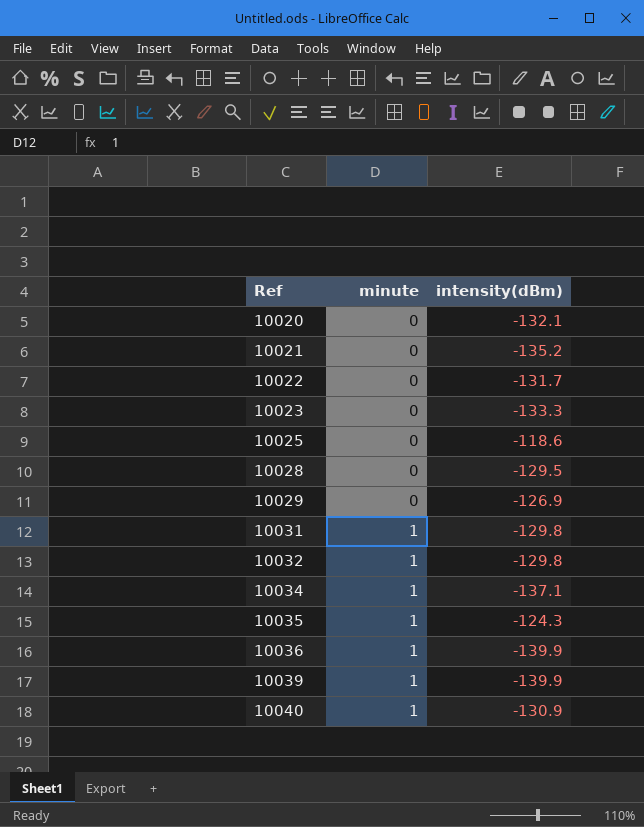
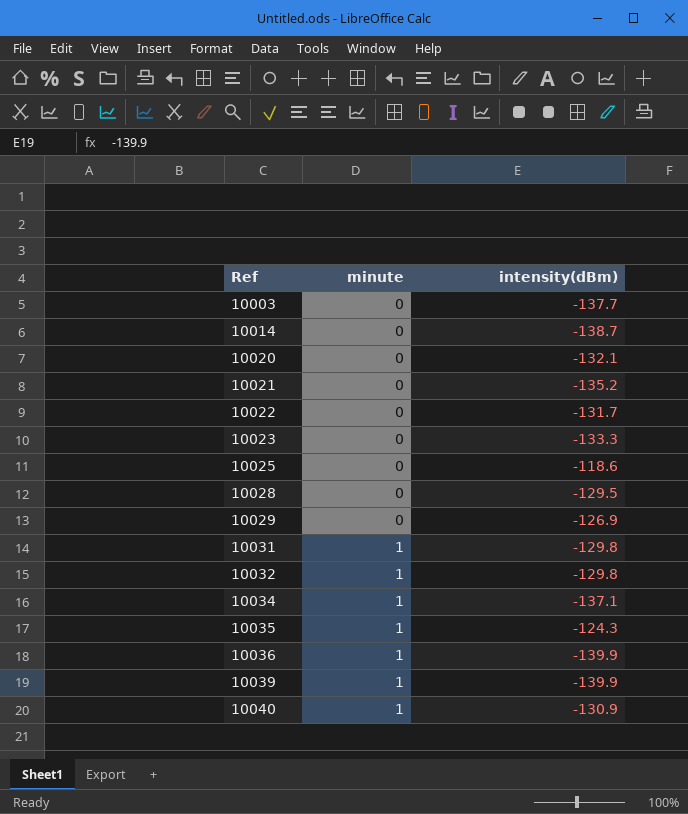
row 10003: none -> 0 | -137.7
row 10014: none -> 0 | -138.7

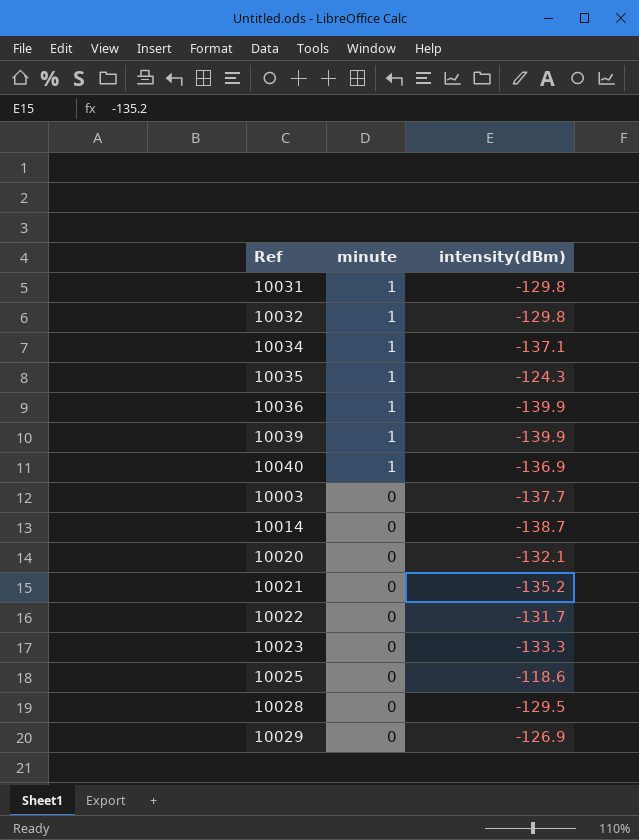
row order: Ref ascending -> minute descending
10040 | intensity(dBm): -130.9 -> -136.9

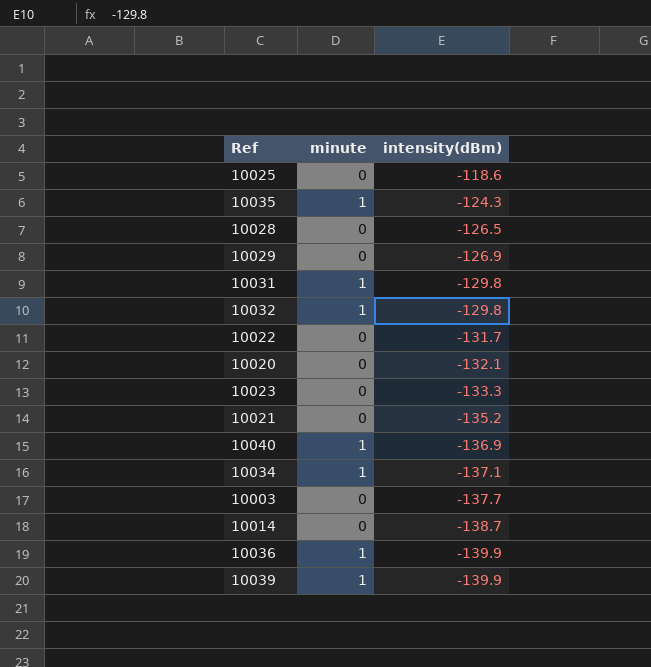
row order: minute descending -> intensity(dBm) descending
10028 | intensity(dBm): -129.5 -> -126.5

